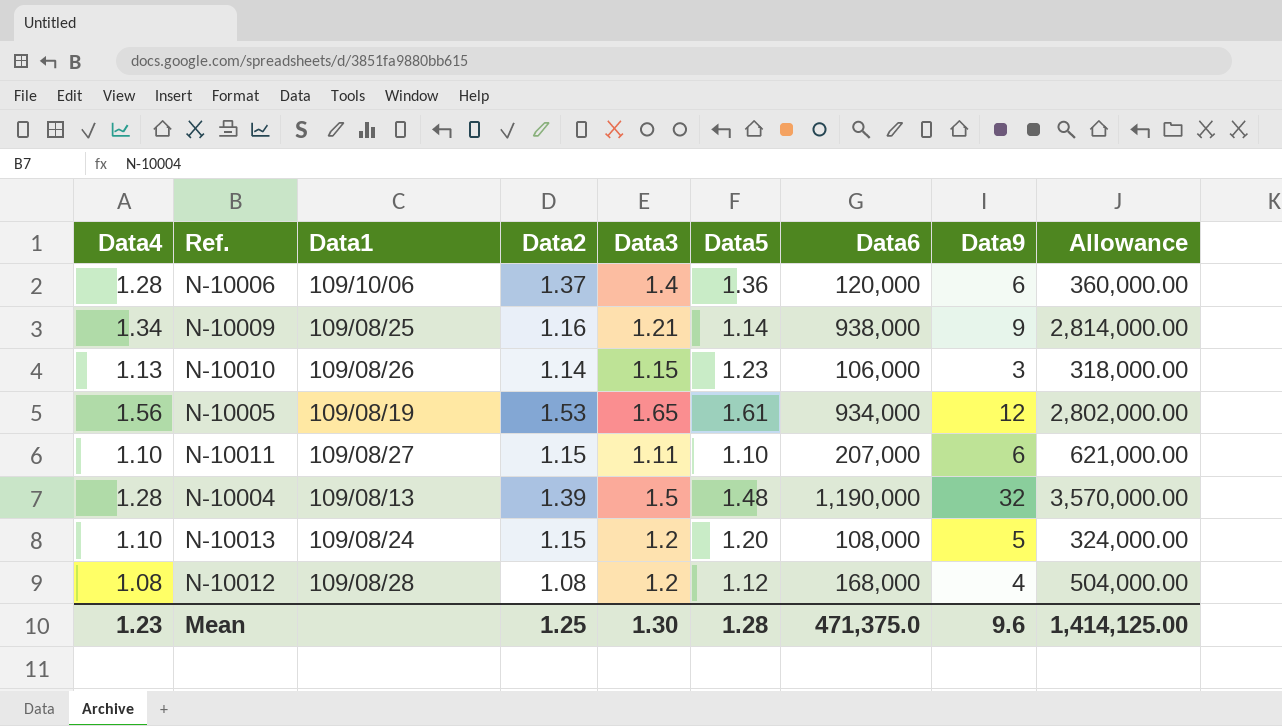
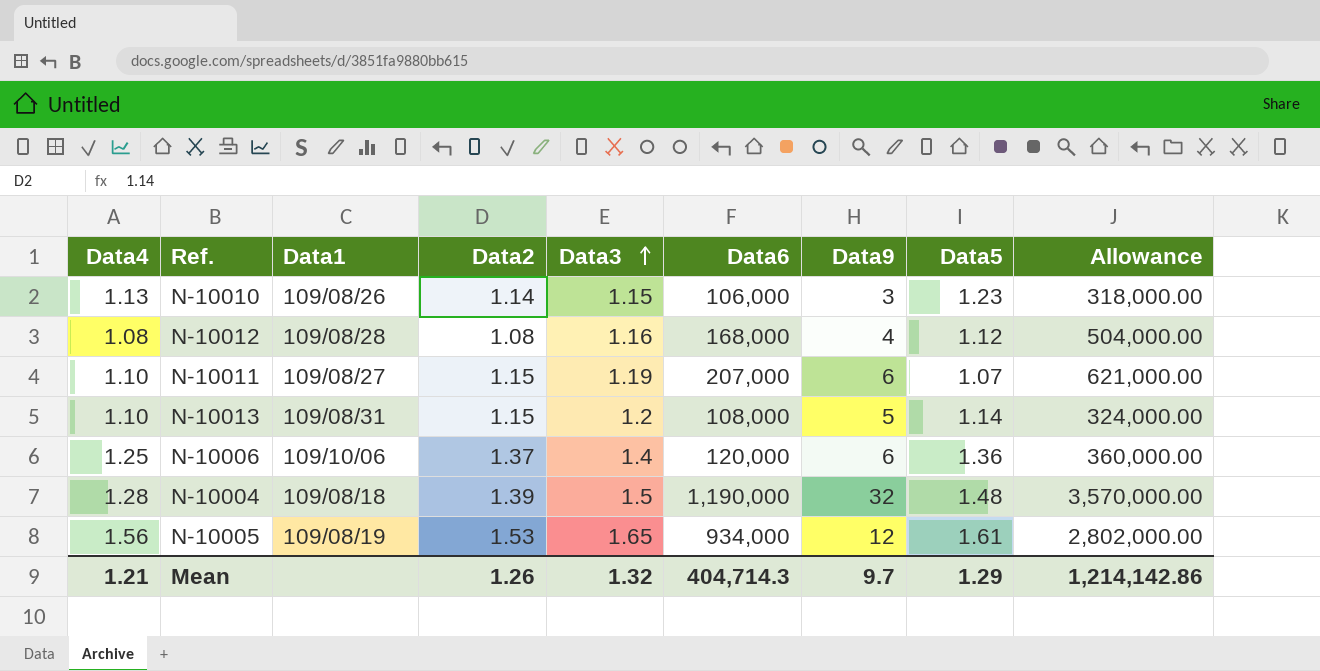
row order: none -> Data3 ascending
column Data5 | position: 6 -> 8
row N-10009: 1.34 | 109/08/25 | 1.16 | 1.21 | 1.14 | 938,000 | 9 | 2,814,000.00 -> none
N-10012 | Data3: 1.2 -> 1.16
N-10011 | Data3: 1.11 -> 1.19
N-10011 | Data5: 1.10 -> 1.07
N-10013 | Data1: 109/08/24 -> 109/08/31
N-10013 | Data5: 1.20 -> 1.14
N-10006 | Data4: 1.28 -> 1.25
N-10004 | Data1: 109/08/13 -> 109/08/18
Mean | Data4: 1.23 -> 1.21
Mean | Data2: 1.25 -> 1.26
Mean | Data3: 1.30 -> 1.32
Mean | Data6: 471,375.0 -> 404,714.3
Mean | Data9: 9.6 -> 9.7
Mean | Data5: 1.28 -> 1.29
Mean | Allowance: 1,414,125.00 -> 1,214,142.86

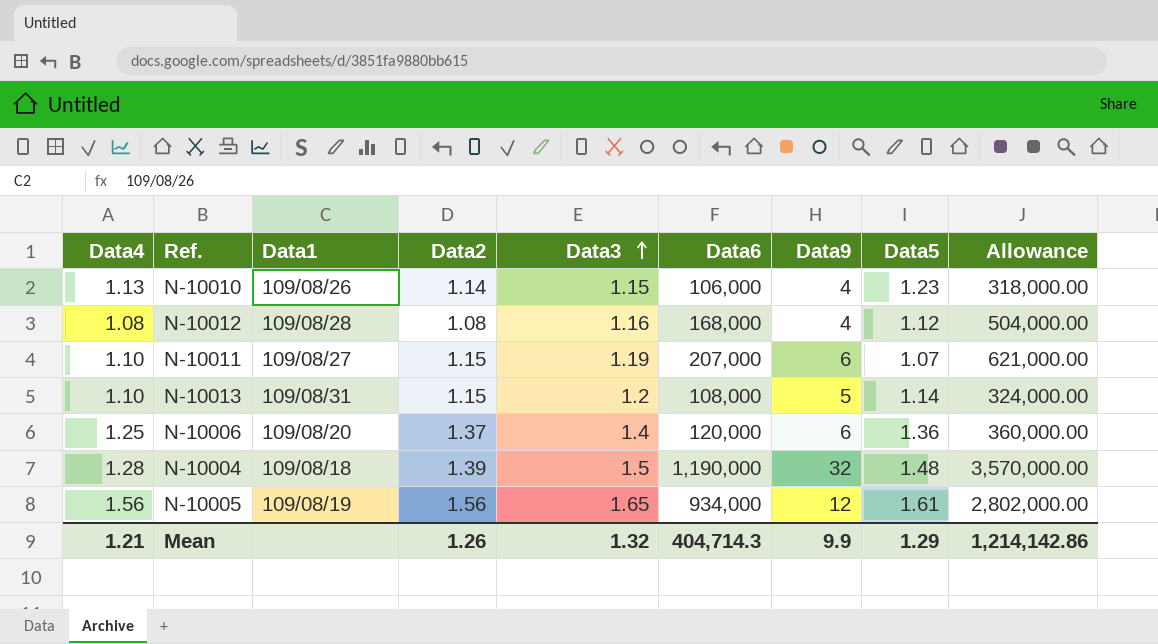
N-10010 | Data9: 3 -> 4
N-10006 | Data1: 109/10/06 -> 109/08/20
N-10005 | Data2: 1.53 -> 1.56
Mean | Data9: 9.7 -> 9.9

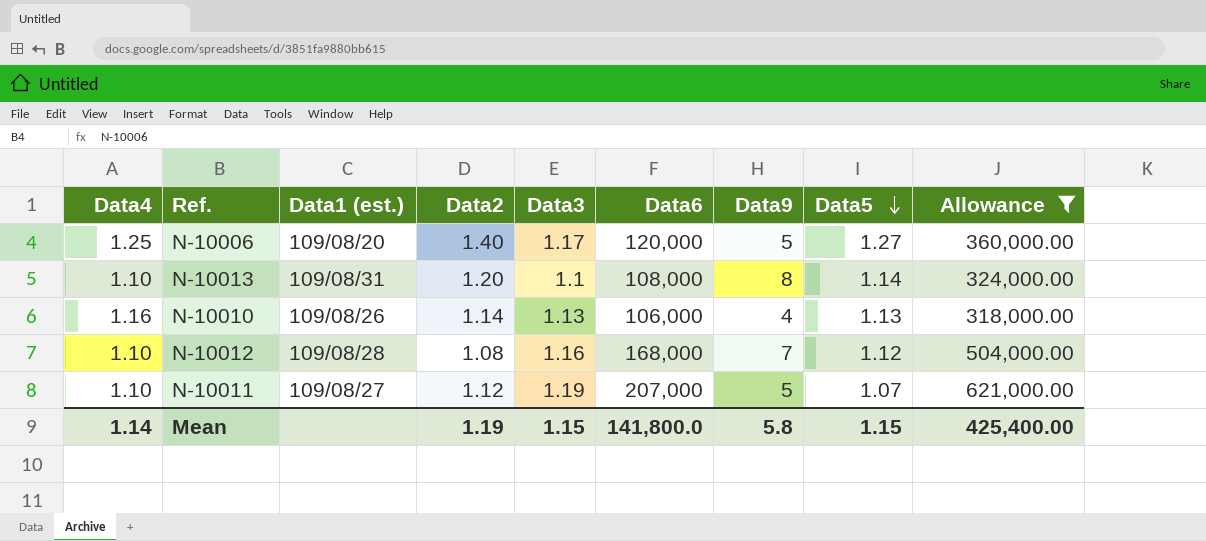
filter: none -> Allowance <= 621,000.00
row order: Data3 ascending -> Data5 descending
column name: Data1 -> Data1 (est.)
N-10006 | Data2: 1.37 -> 1.40
N-10006 | Data3: 1.4 -> 1.17
N-10006 | Data9: 6 -> 5
N-10006 | Data5: 1.36 -> 1.27
N-10013 | Data2: 1.15 -> 1.20
N-10013 | Data3: 1.2 -> 1.1
N-10013 | Data9: 5 -> 8
N-10010 | Data4: 1.13 -> 1.16
N-10010 | Data3: 1.15 -> 1.13
N-10010 | Data5: 1.23 -> 1.13
N-10012 | Data4: 1.08 -> 1.10
N-10012 | Data9: 4 -> 7
N-10011 | Data2: 1.15 -> 1.12
N-10011 | Data9: 6 -> 5
Mean | Data4: 1.21 -> 1.14
Mean | Data2: 1.26 -> 1.19
Mean | Data3: 1.32 -> 1.15
Mean | Data6: 404,714.3 -> 141,800.0
Mean | Data9: 9.9 -> 5.8
Mean | Data5: 1.29 -> 1.15
Mean | Allowance: 1,214,142.86 -> 425,400.00

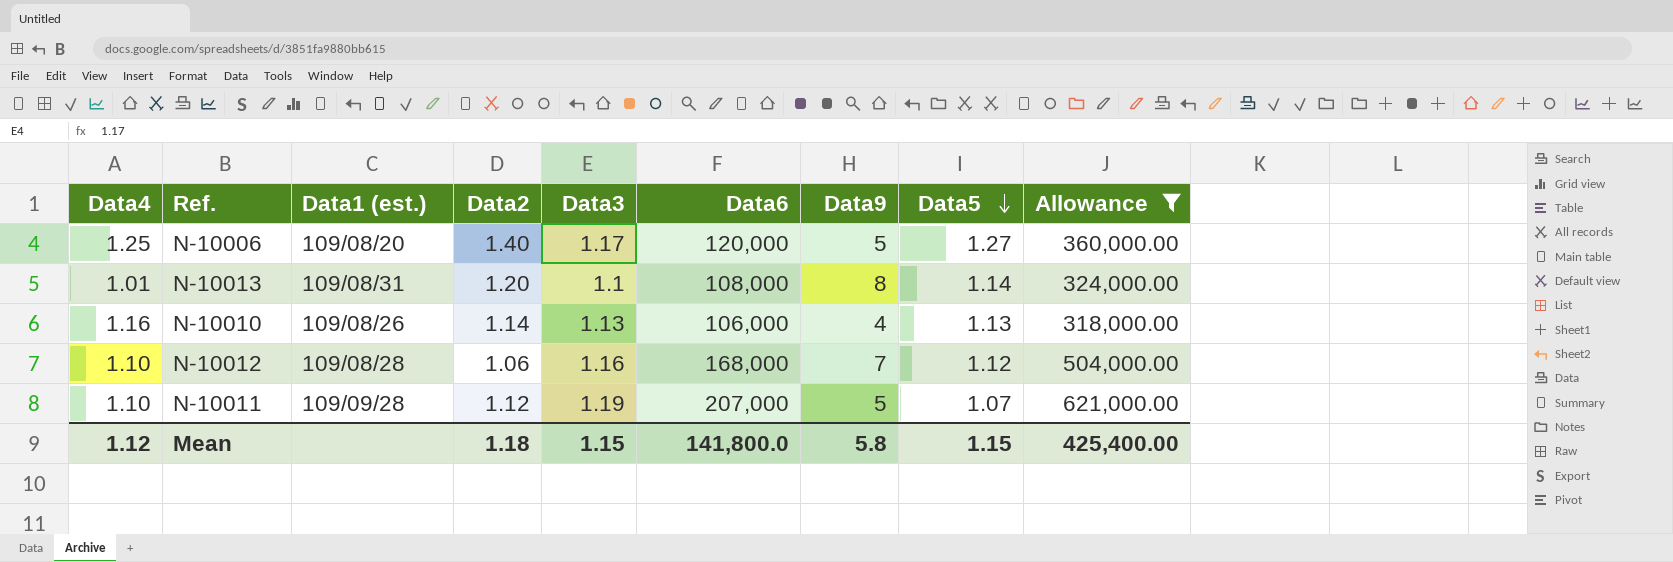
N-10013 | Data4: 1.10 -> 1.01
N-10012 | Data2: 1.08 -> 1.06
N-10011 | Data1 (est.): 109/08/27 -> 109/09/28
Mean | Data4: 1.14 -> 1.12
Mean | Data2: 1.19 -> 1.18

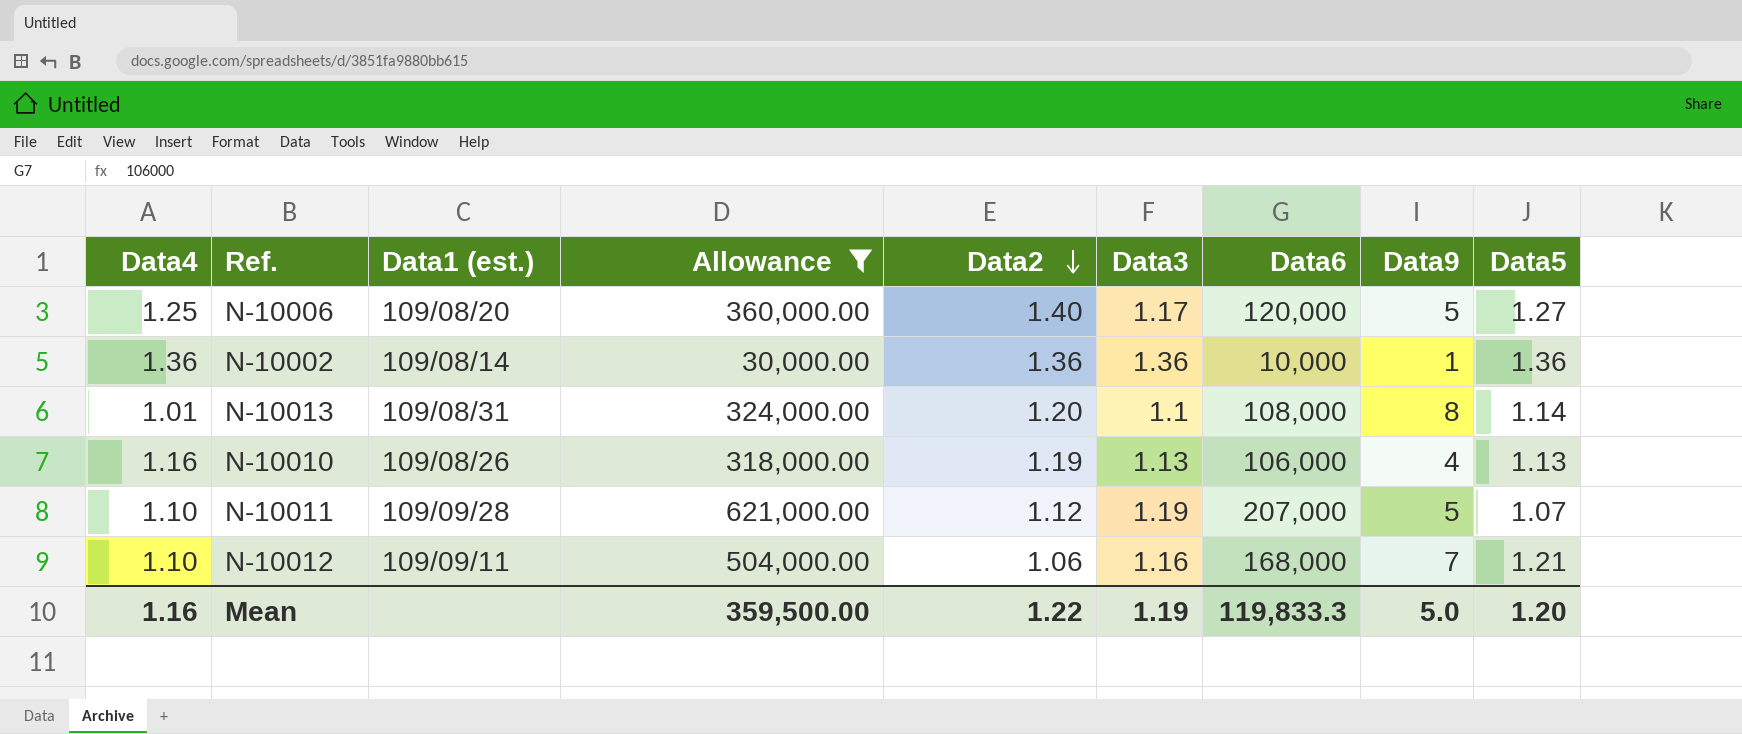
row order: Data5 descending -> Data2 descending
column Allowance | position: 9 -> 4
row N-10002: none -> 1.36 | 109/08/14 | 30,000.00 | 1.36 | 1.36 | 10,000 | 1 | 1.36
N-10010 | Data2: 1.14 -> 1.19
N-10012 | Data1 (est.): 109/08/28 -> 109/09/11
N-10012 | Data5: 1.12 -> 1.21
Mean | Data4: 1.12 -> 1.16
Mean | Allowance: 425,400.00 -> 359,500.00
Mean | Data2: 1.18 -> 1.22
Mean | Data3: 1.15 -> 1.19
Mean | Data6: 141,800.0 -> 119,833.3
Mean | Data9: 5.8 -> 5.0
Mean | Data5: 1.15 -> 1.20

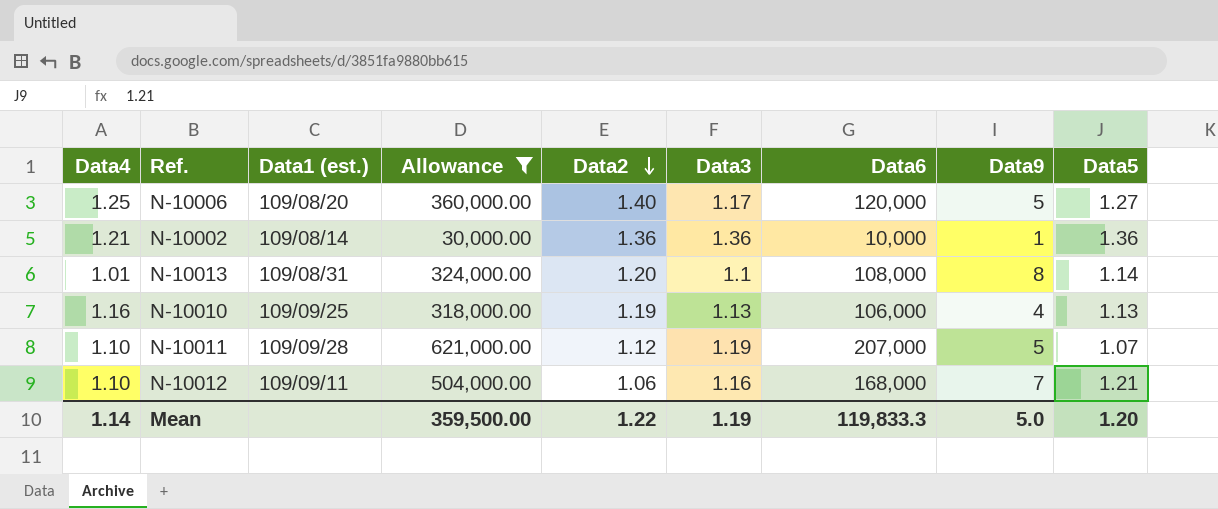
N-10002 | Data4: 1.36 -> 1.21
N-10010 | Data1 (est.): 109/08/26 -> 109/09/25
Mean | Data4: 1.16 -> 1.14

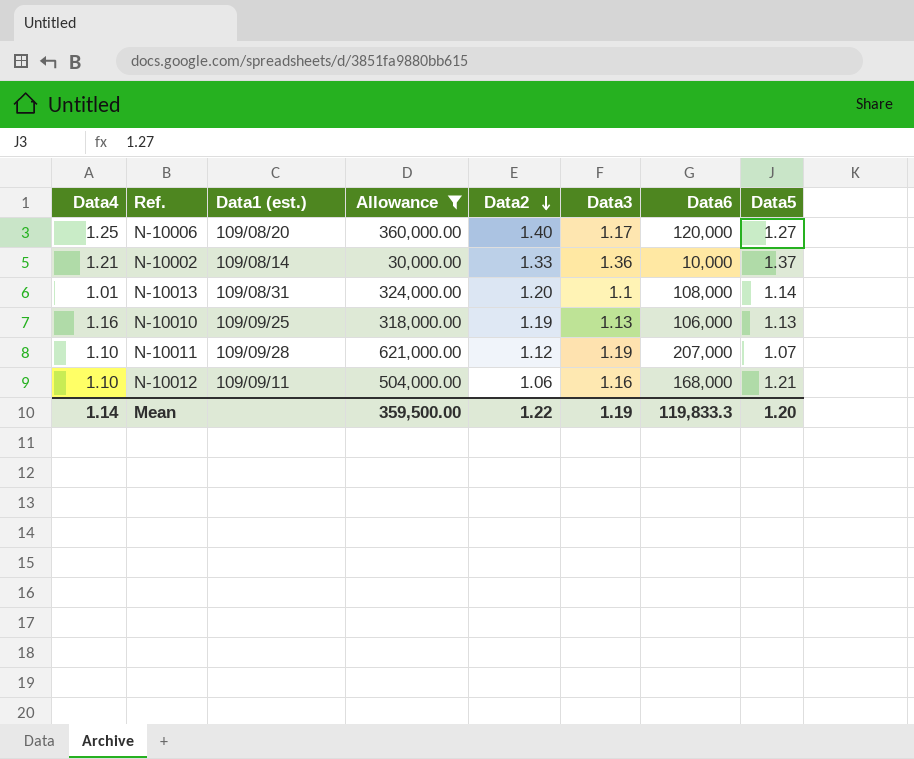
column Data9 | position: 8 -> none
N-10002 | Data2: 1.36 -> 1.33
N-10002 | Data5: 1.36 -> 1.37

